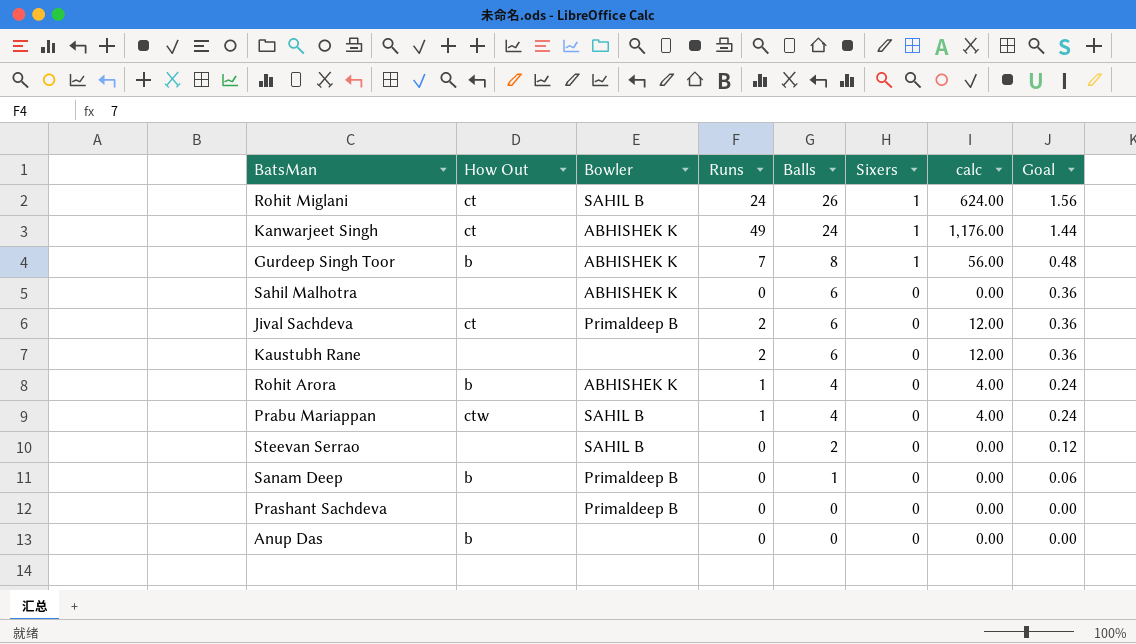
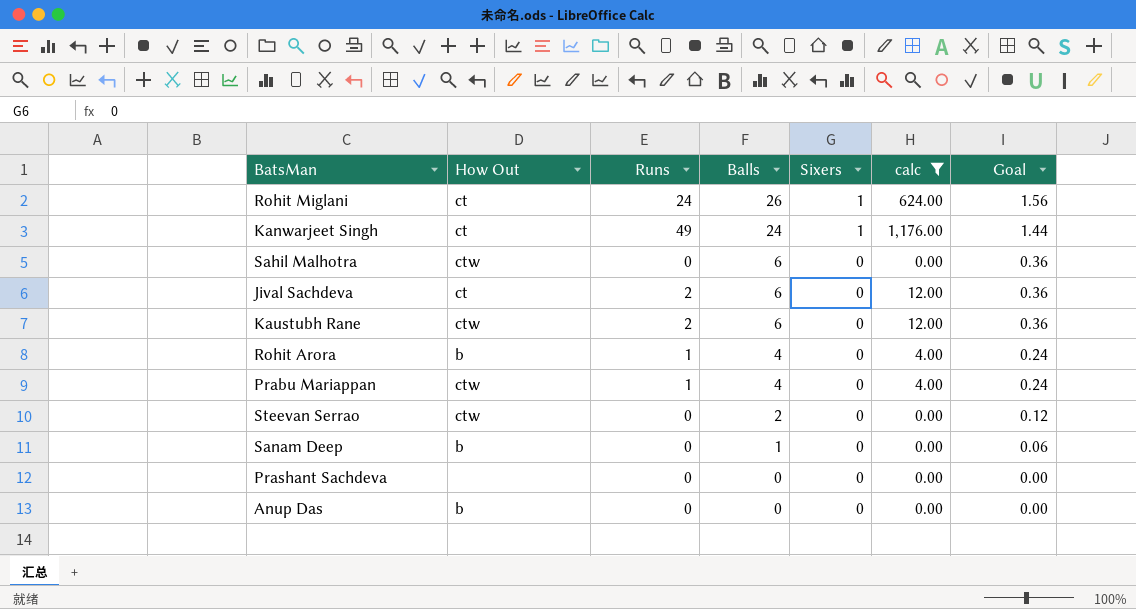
filter: none -> calc != 56.00
column Bowler | position: 3 -> none
Sahil Malhotra | How Out: none -> ctw
Kaustubh Rane | How Out: none -> ctw
Steevan Serrao | How Out: none -> ctw

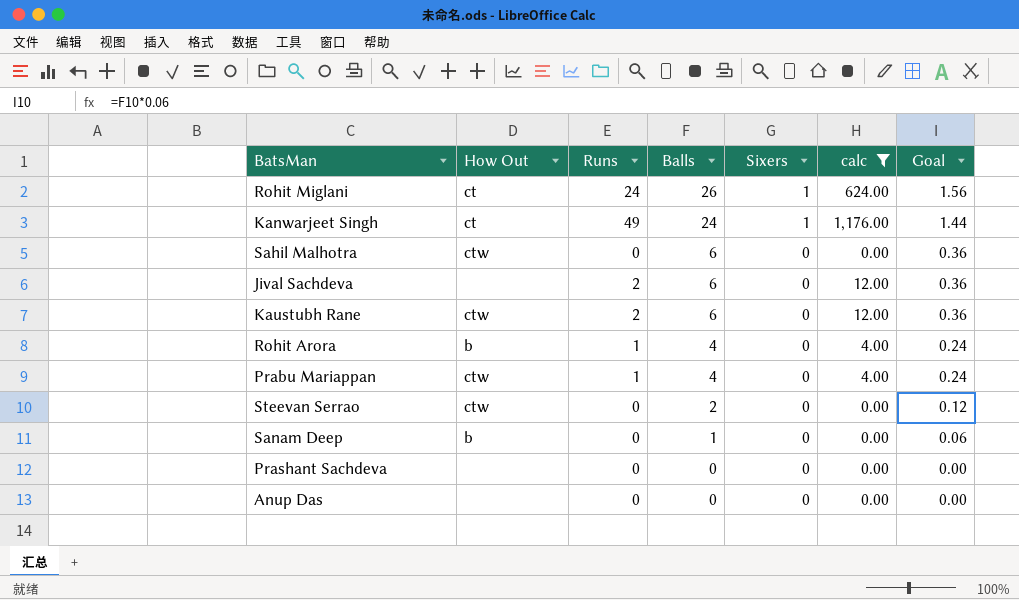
Jival Sachdeva | How Out: ct -> none
Anup Das | How Out: b -> none

